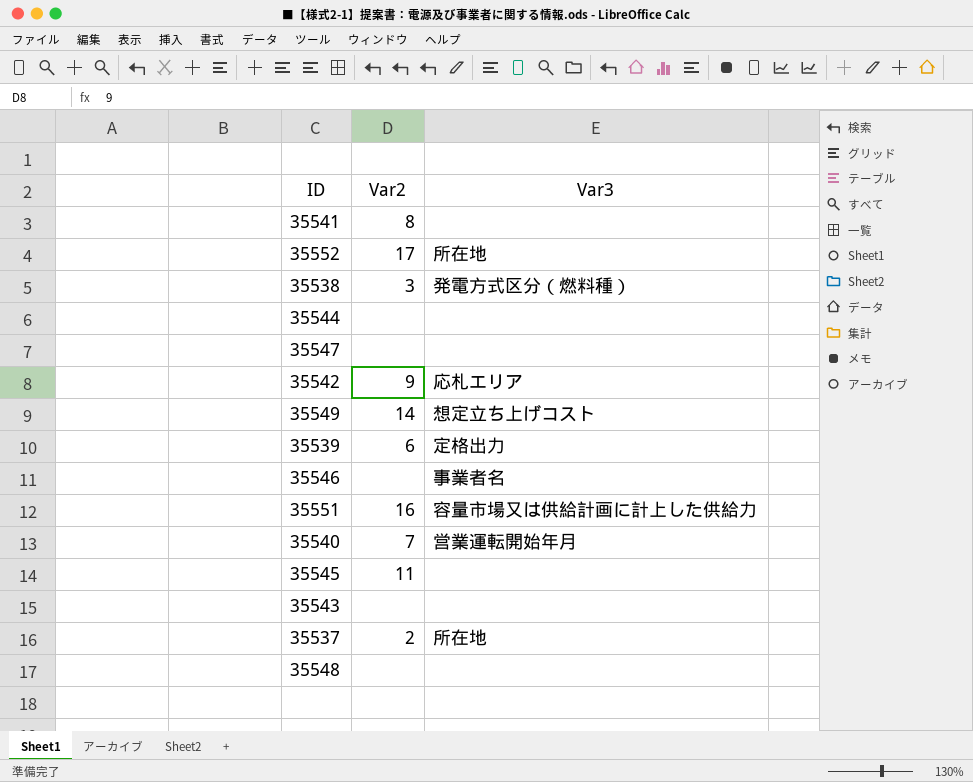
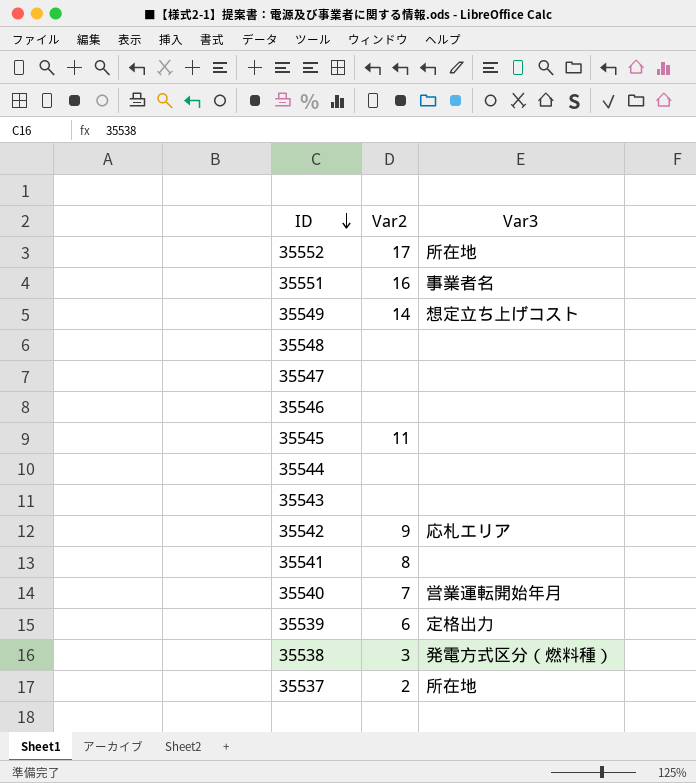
row order: none -> ID descending
35551 | Var3: 容量市場又は供給計画に計上した供給力 -> 事業者名
35546 | Var3: 事業者名 -> none

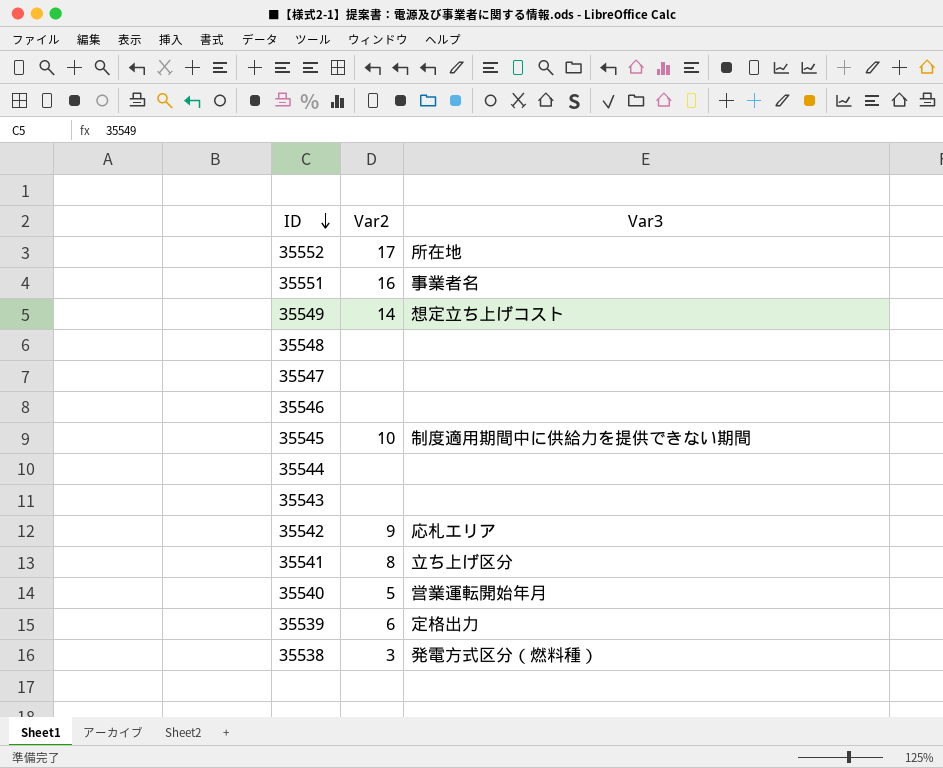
row 35537: 2 | 所在地 -> none
35545 | Var2: 11 -> 10
35545 | Var3: none -> 制度適用期間中に供給力を提供できない期間
35541 | Var3: none -> 立ち上げ区分
35540 | Var2: 7 -> 5

